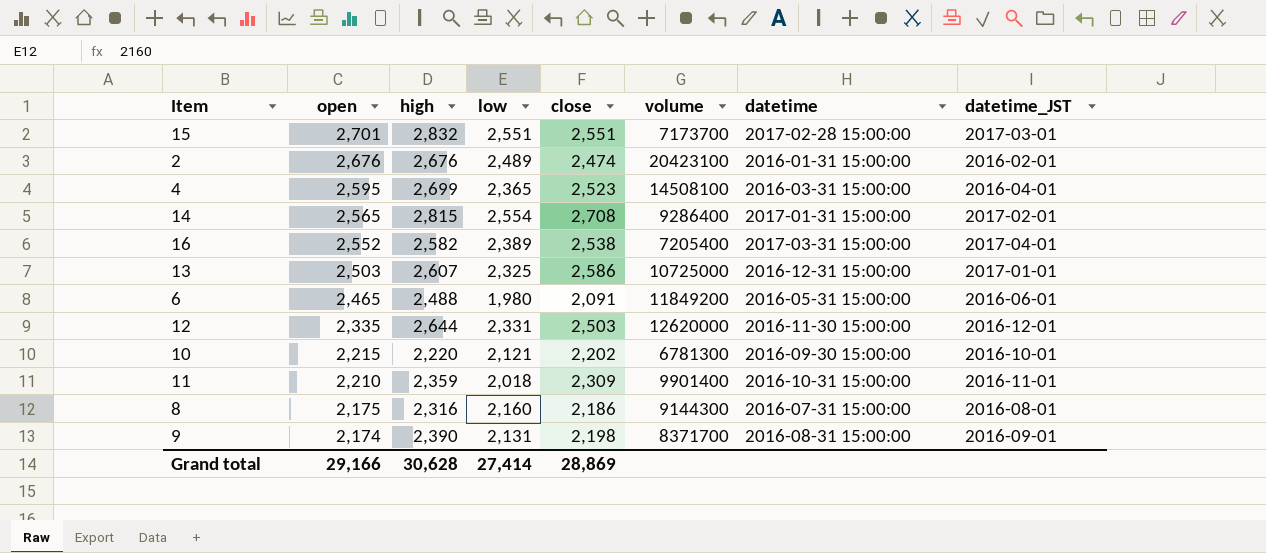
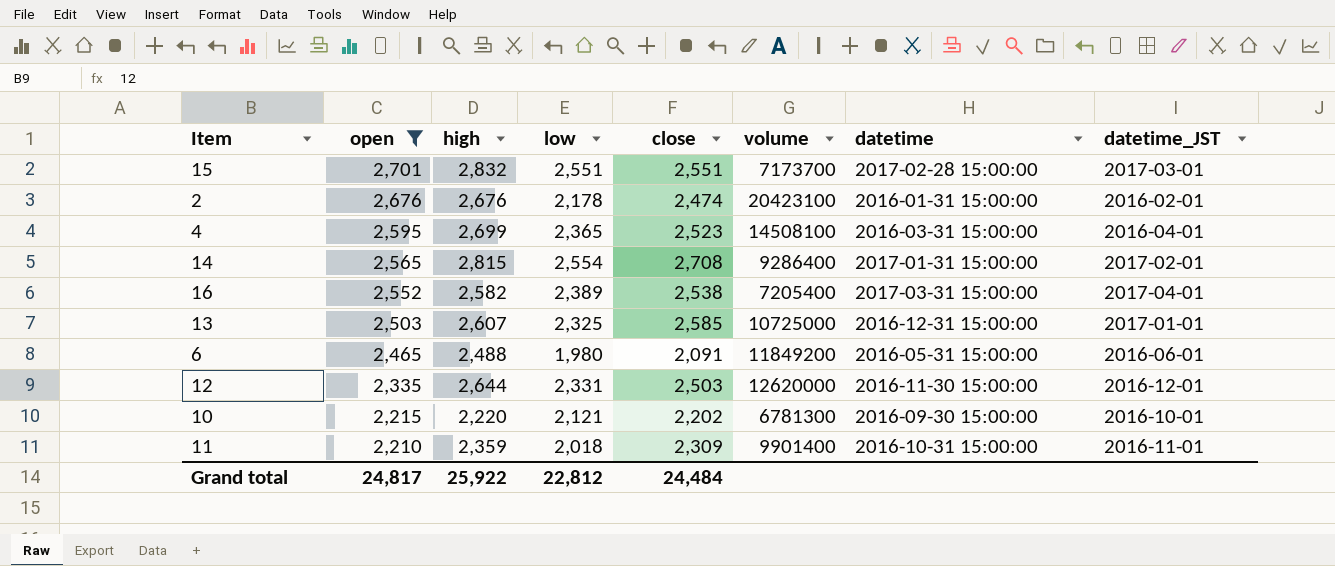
filter: none -> open >= 2,210
2 | low: 2,489 -> 2,178
13 | close: 2,586 -> 2,585
Grand total | open: 29,166 -> 24,817
Grand total | high: 30,628 -> 25,922
Grand total | low: 27,414 -> 22,812
Grand total | close: 28,869 -> 24,484

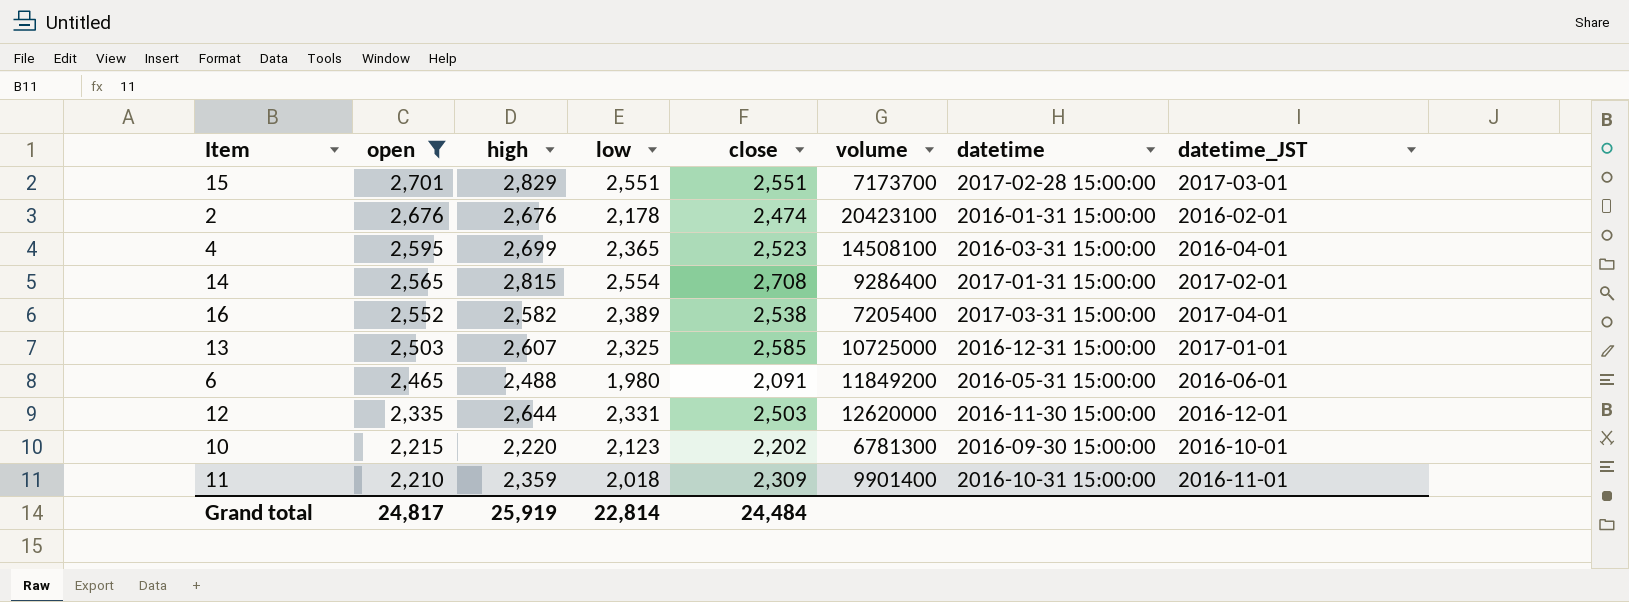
15 | high: 2,832 -> 2,829
10 | low: 2,121 -> 2,123
Grand total | high: 25,922 -> 25,919
Grand total | low: 22,812 -> 22,814

